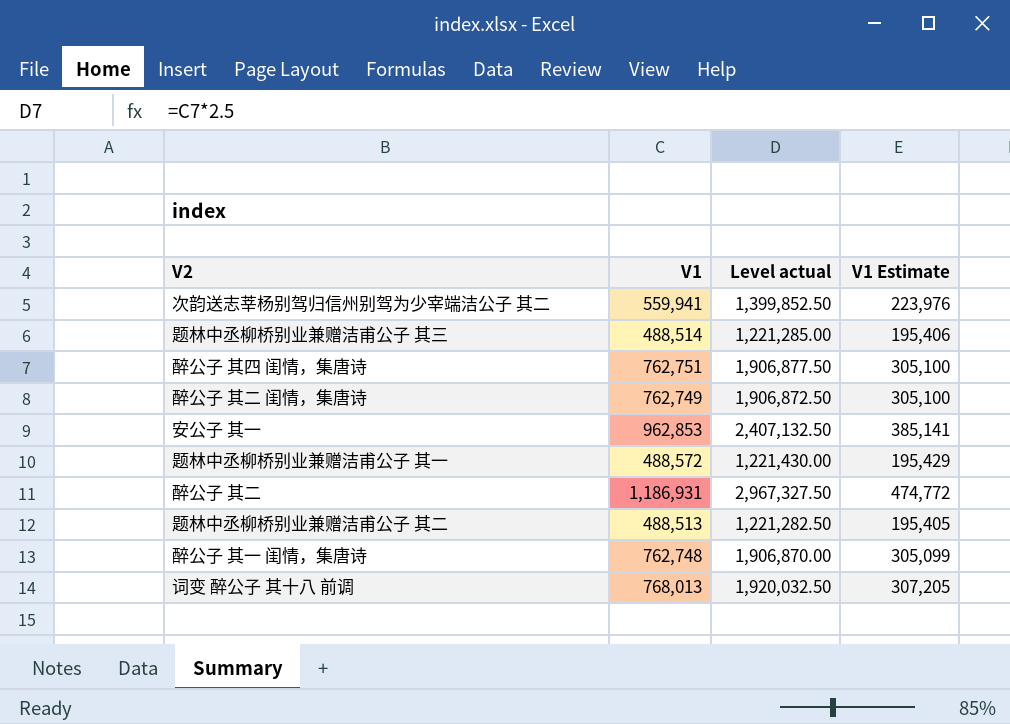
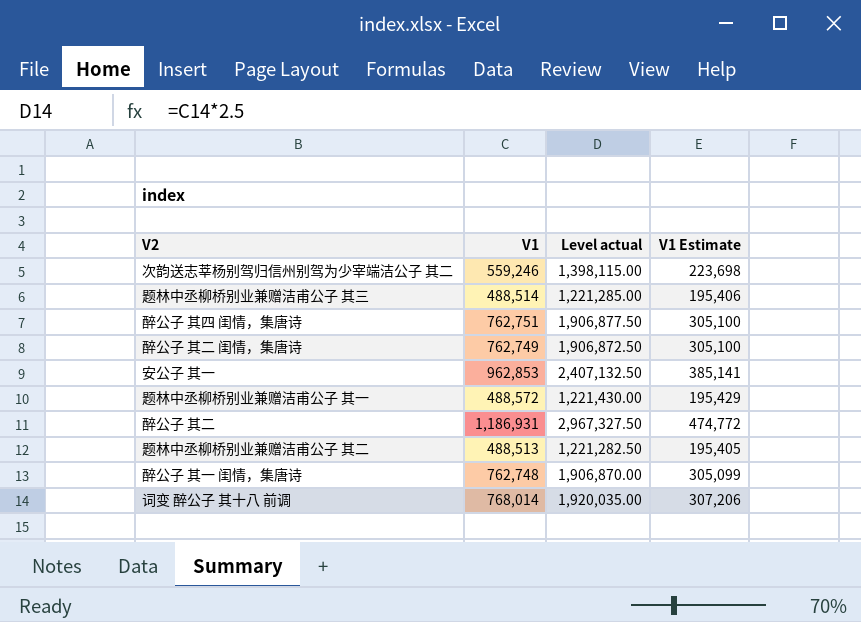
次韵送志莘杨别驾归信州别驾为少宰端洁公子 其二 | V1: 559,941 -> 559,246
次韵送志莘杨别驾归信州别驾为少宰端洁公子 其二 | Level actual: 1,399,852.50 -> 1,398,115.00
次韵送志莘杨别驾归信州别驾为少宰端洁公子 其二 | V1 Estimate: 223,976 -> 223,698
词变 醉公子 其十八 前调 | V1: 768,013 -> 768,014
词变 醉公子 其十八 前调 | Level actual: 1,920,032.50 -> 1,920,035.00
词变 醉公子 其十八 前调 | V1 Estimate: 307,205 -> 307,206

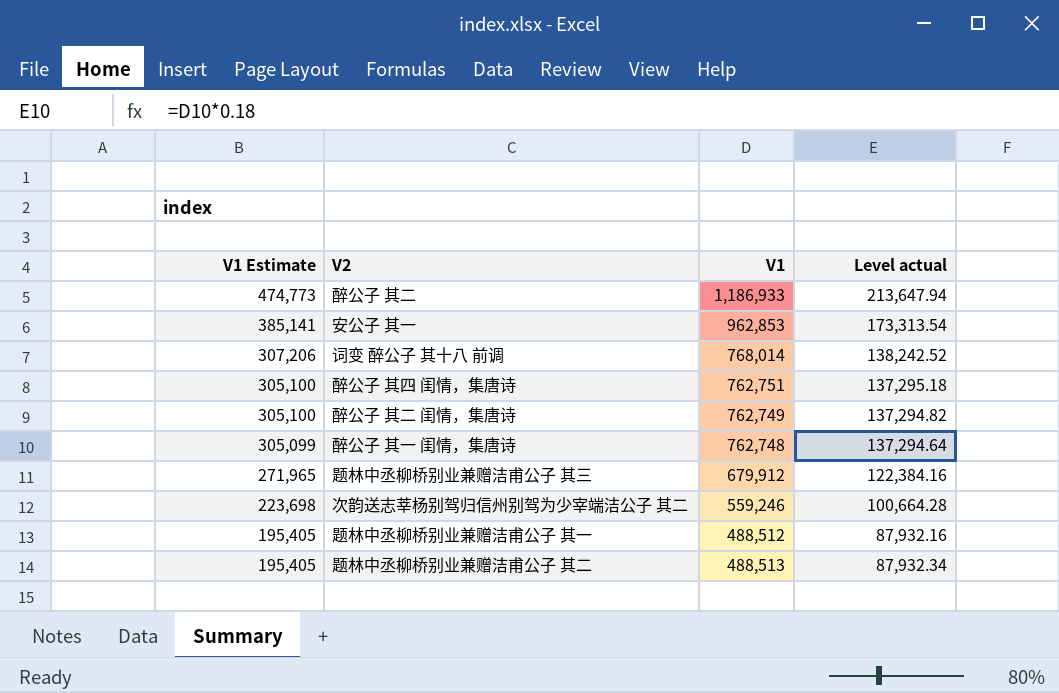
row order: none -> V1 Estimate descending
column V1 Estimate | position: 4 -> 1
column Level actual | formula: [V1] * 2.5 -> [V1] * 0.18
醉公子 其二 | V1 Estimate: 474,772 -> 474,773
醉公子 其二 | V1: 1,186,931 -> 1,186,933
题林中丞柳桥别业兼赠洁甫公子 其三 | V1 Estimate: 195,406 -> 271,965
题林中丞柳桥别业兼赠洁甫公子 其三 | V1: 488,514 -> 679,912
题林中丞柳桥别业兼赠洁甫公子 其一 | V1 Estimate: 195,429 -> 195,405
题林中丞柳桥别业兼赠洁甫公子 其一 | V1: 488,572 -> 488,512

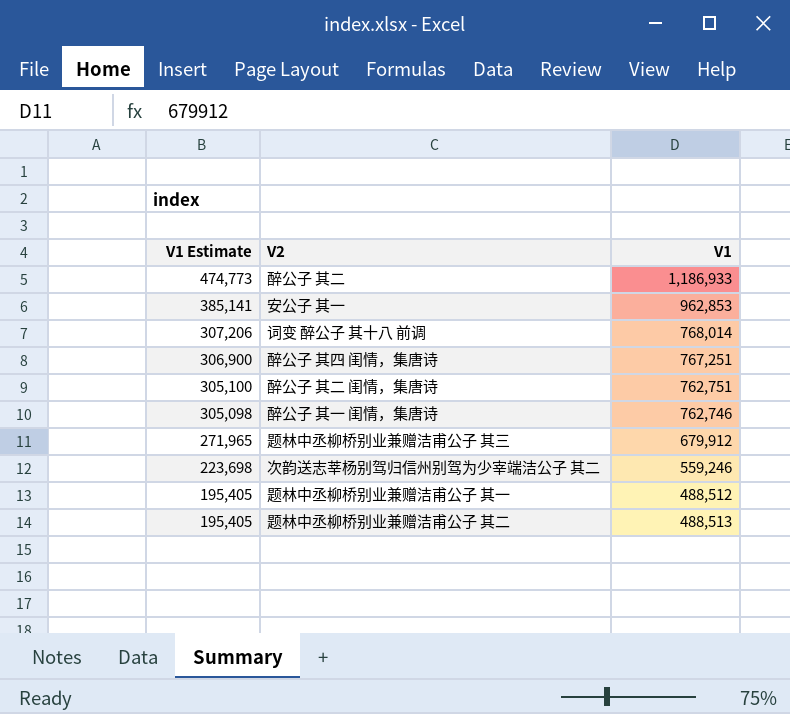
column Level actual | formula: [V1] * 0.18 -> none
醉公子 其四 闺情，集唐诗 | V1 Estimate: 305,100 -> 306,900
醉公子 其四 闺情，集唐诗 | V1: 762,751 -> 767,251
醉公子 其二 闺情，集唐诗 | V1: 762,749 -> 762,751
醉公子 其一 闺情，集唐诗 | V1 Estimate: 305,099 -> 305,098
醉公子 其一 闺情，集唐诗 | V1: 762,748 -> 762,746

